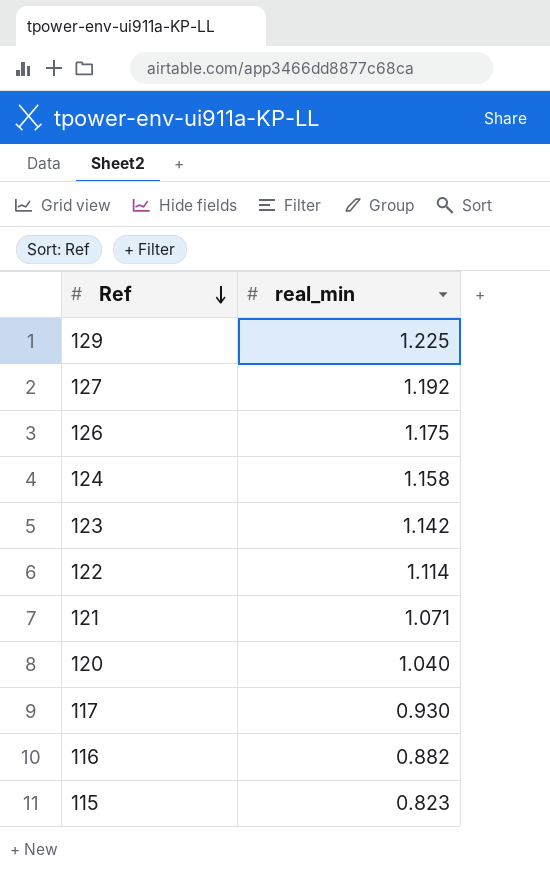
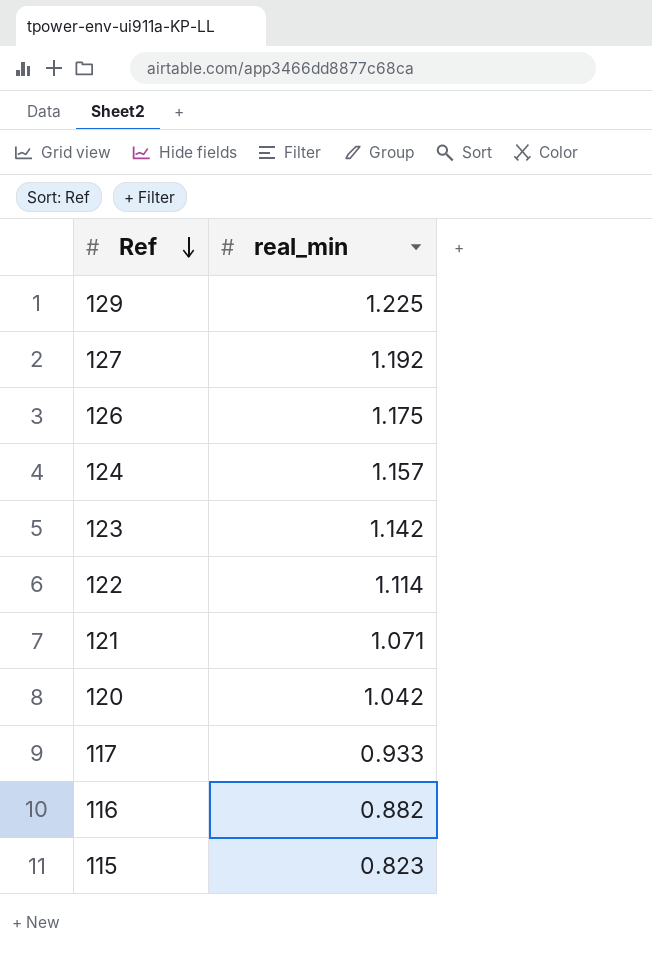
124 | real_min: 1.158 -> 1.157
120 | real_min: 1.040 -> 1.042
117 | real_min: 0.930 -> 0.933

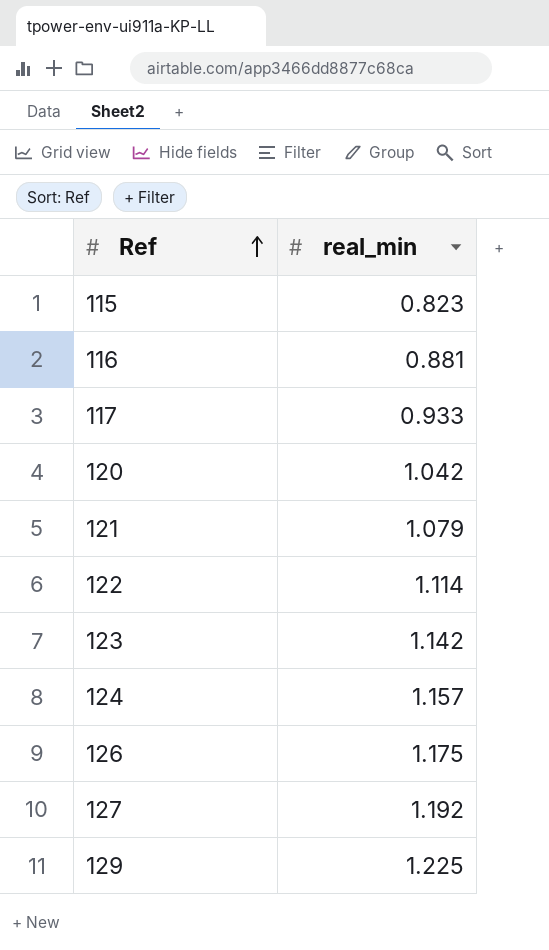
row order: Ref descending -> Ref ascending
116 | real_min: 0.882 -> 0.881
121 | real_min: 1.071 -> 1.079

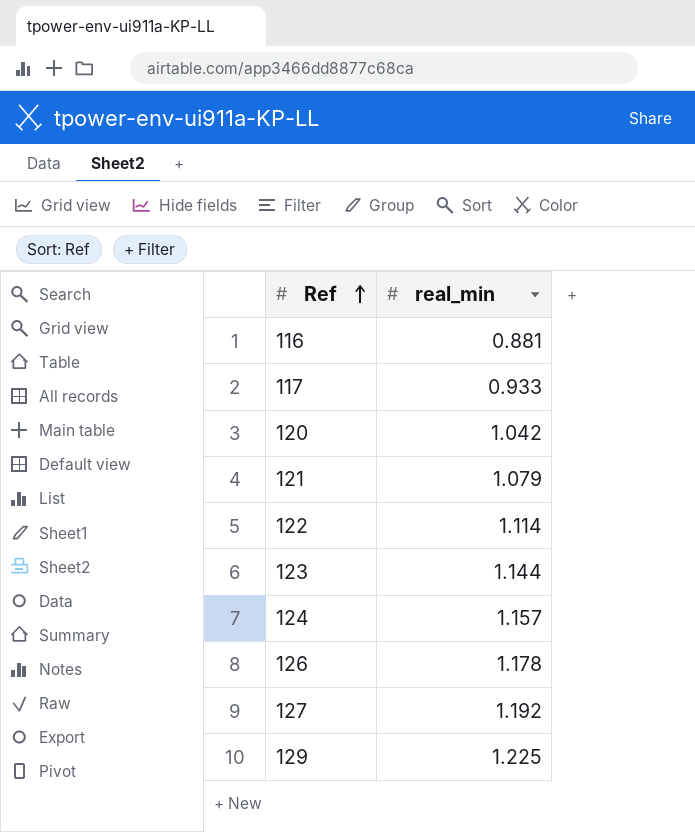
row 115: 0.823 -> none
123 | real_min: 1.142 -> 1.144
126 | real_min: 1.175 -> 1.178

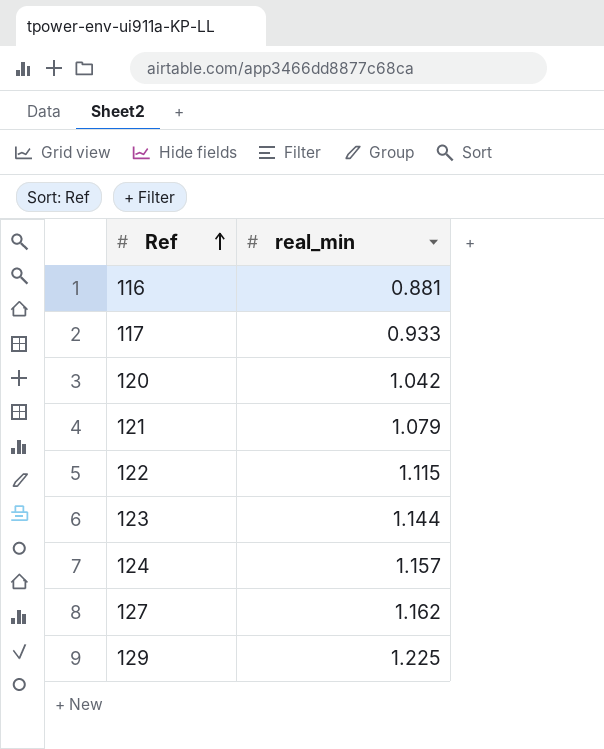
row 126: 1.178 -> none
122 | real_min: 1.114 -> 1.115
127 | real_min: 1.192 -> 1.162

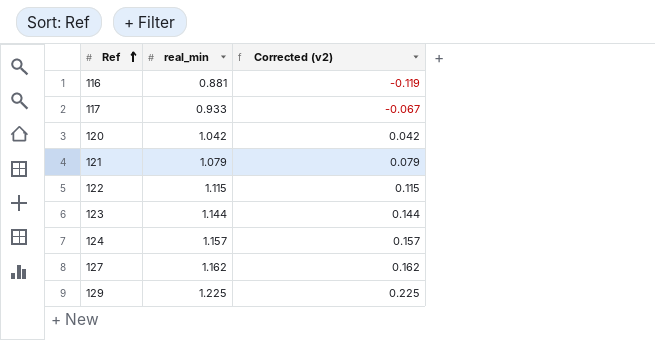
column Corrected (v2) | formula: none -> [real_min] - 1

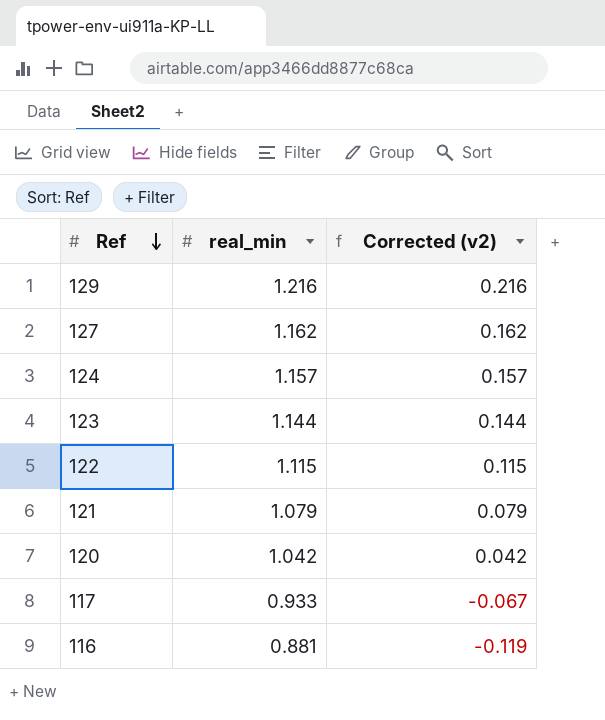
row order: Ref ascending -> Ref descending
129 | real_min: 1.225 -> 1.216
129 | Corrected (v2): 0.225 -> 0.216

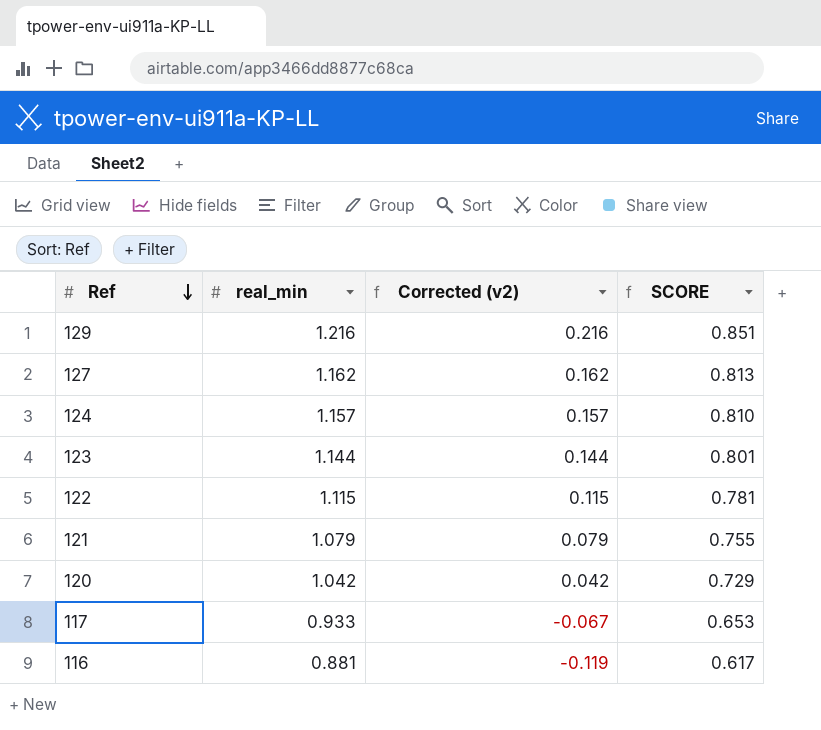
column SCORE | formula: none -> [real_min] * 0.7

